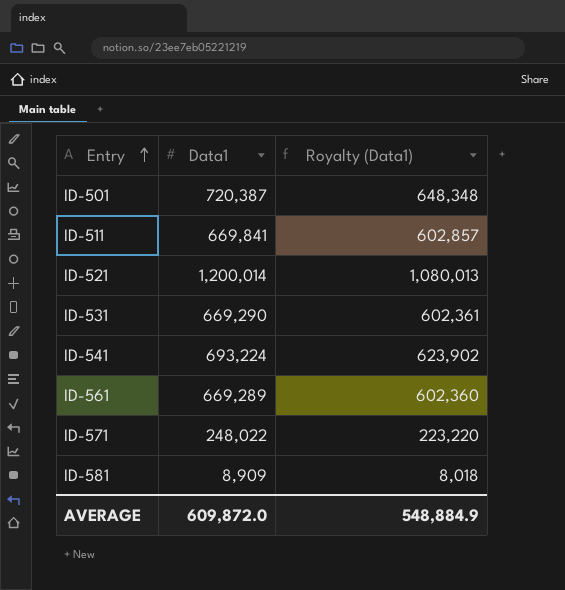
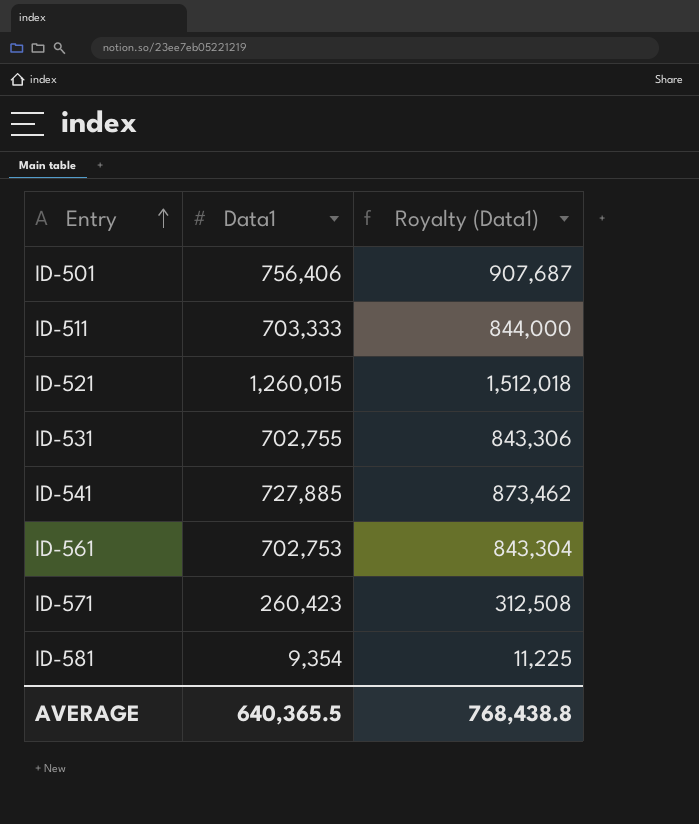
column Royalty (Data1) | formula: [Data1] * 0.9 -> [Data1] * 1.2
ID-501 | Data1: 720,387 -> 756,406
ID-511 | Data1: 669,841 -> 703,333
ID-521 | Data1: 1,200,014 -> 1,260,015
ID-531 | Data1: 669,290 -> 702,755
ID-541 | Data1: 693,224 -> 727,885
ID-561 | Data1: 669,289 -> 702,753
ID-571 | Data1: 248,022 -> 260,423
ID-581 | Data1: 8,909 -> 9,354
AVERAGE | Data1: 609,872.0 -> 640,365.5
AVERAGE | Royalty (Data1): 548,884.9 -> 768,438.8

